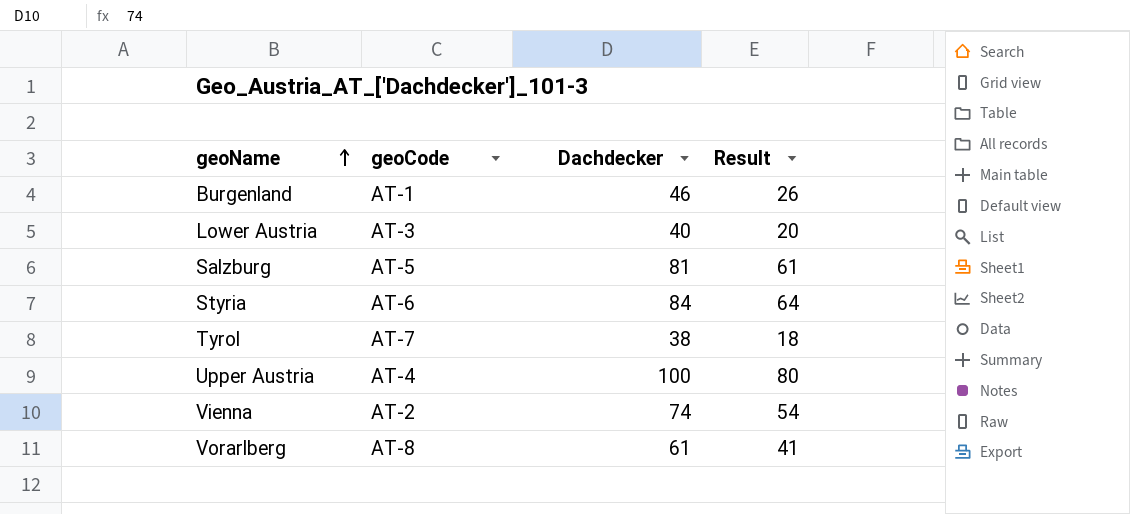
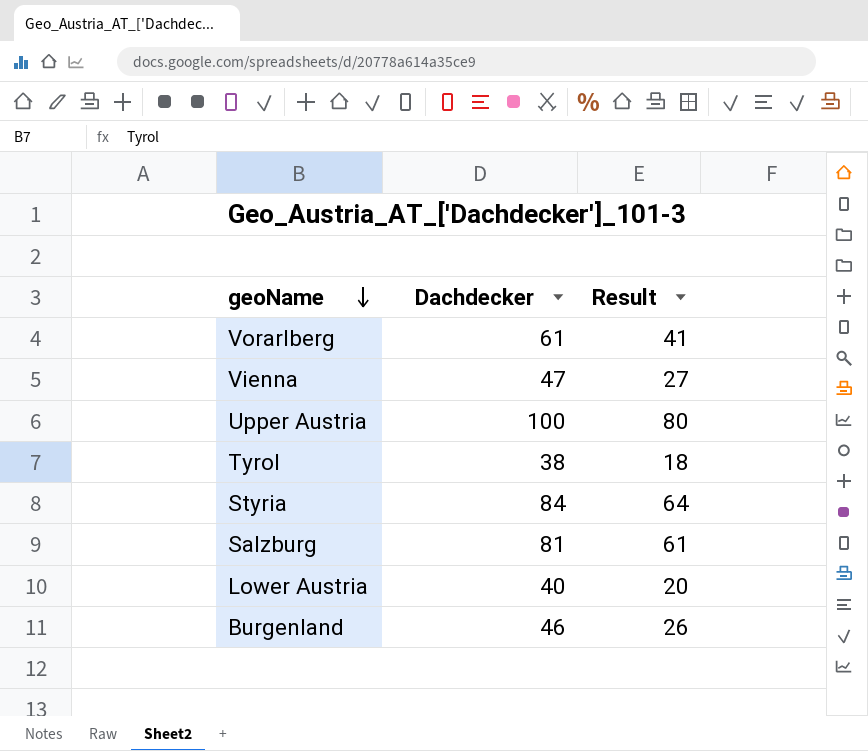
row order: geoName ascending -> geoName descending
column geoCode | position: 2 -> none
Vienna | Dachdecker: 74 -> 47
Vienna | Result: 54 -> 27

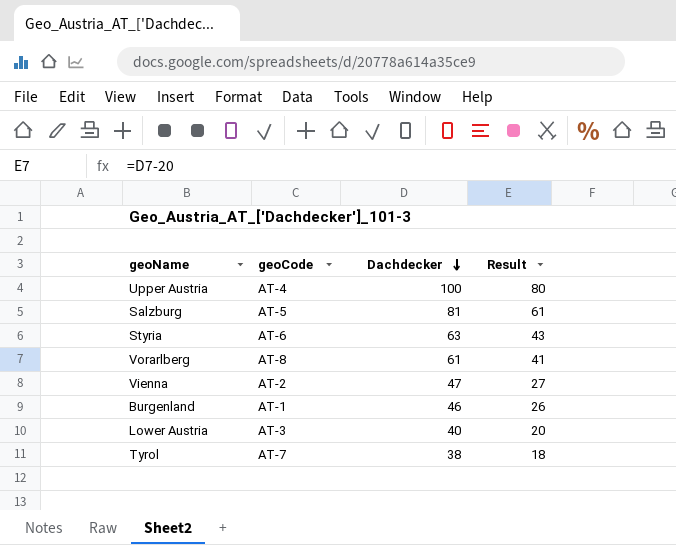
row order: geoName descending -> Dachdecker descending
column geoCode | position: none -> 2
Styria | Dachdecker: 84 -> 63
Styria | Result: 64 -> 43

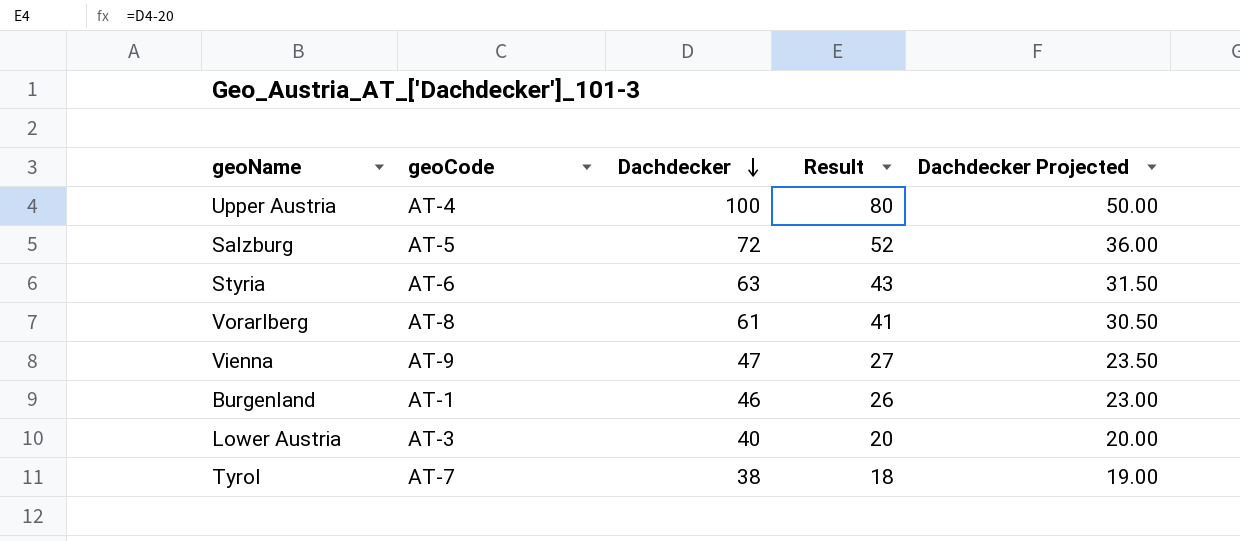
column Dachdecker Projected | formula: none -> [Dachdecker] * 0.5
Salzburg | Dachdecker: 81 -> 72
Salzburg | Result: 61 -> 52
Vienna | geoCode: AT-2 -> AT-9

